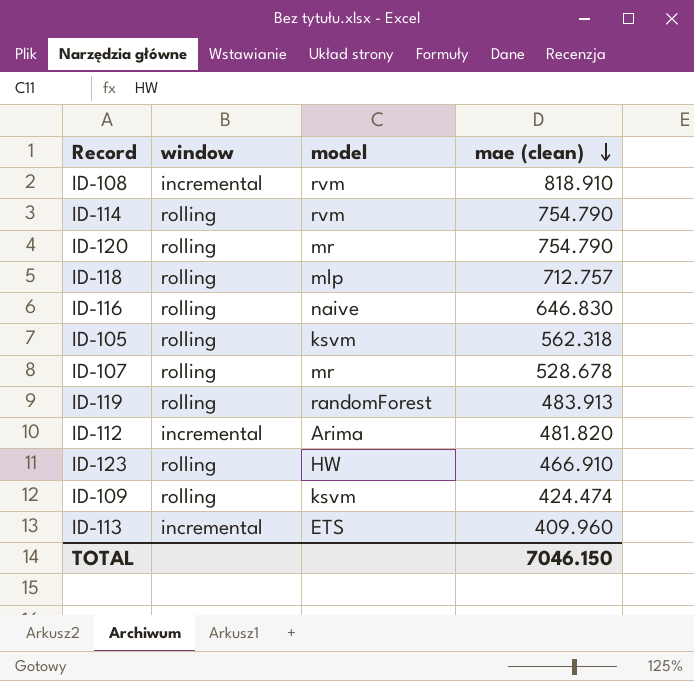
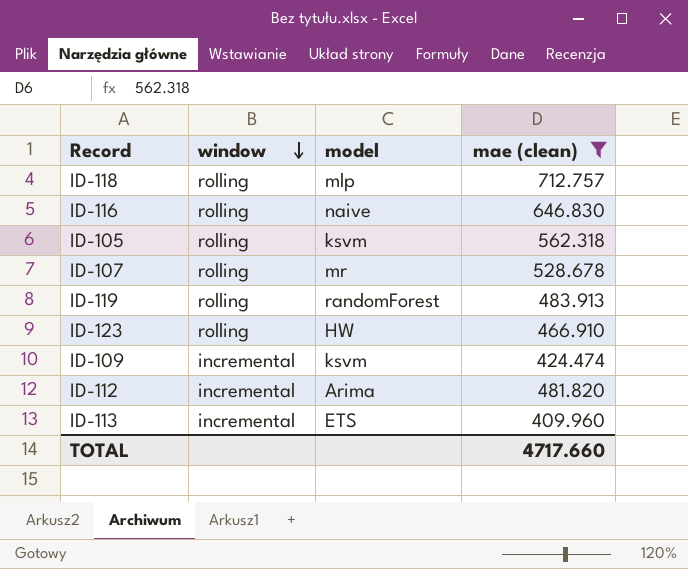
filter: none -> mae (clean) <= 712.757
row order: mae (clean) descending -> window descending
ID-109 | window: rolling -> incremental
TOTAL | mae (clean): 7046.150 -> 4717.660

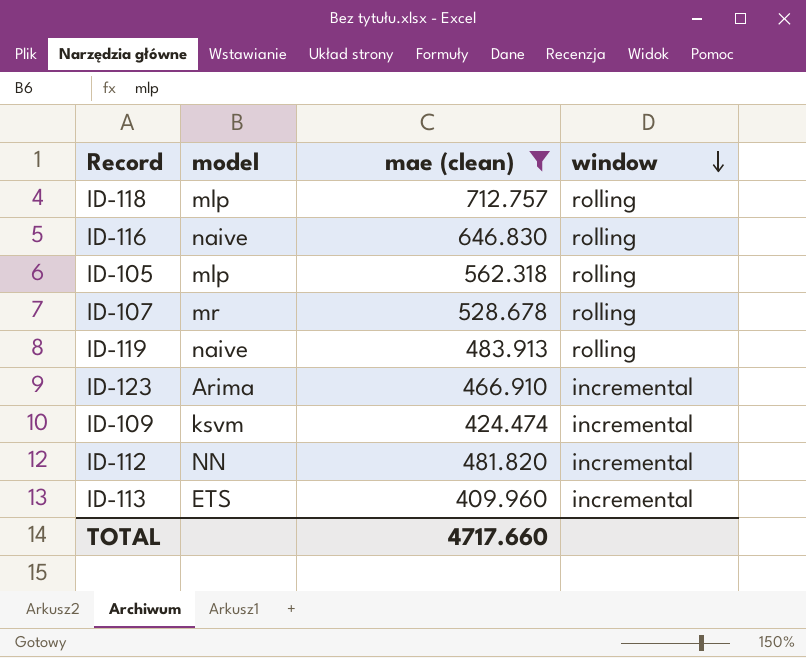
column window | position: 2 -> 4
ID-105 | model: ksvm -> mlp
ID-119 | model: randomForest -> naive
ID-123 | model: HW -> Arima
ID-123 | window: rolling -> incremental
ID-112 | model: Arima -> NN

